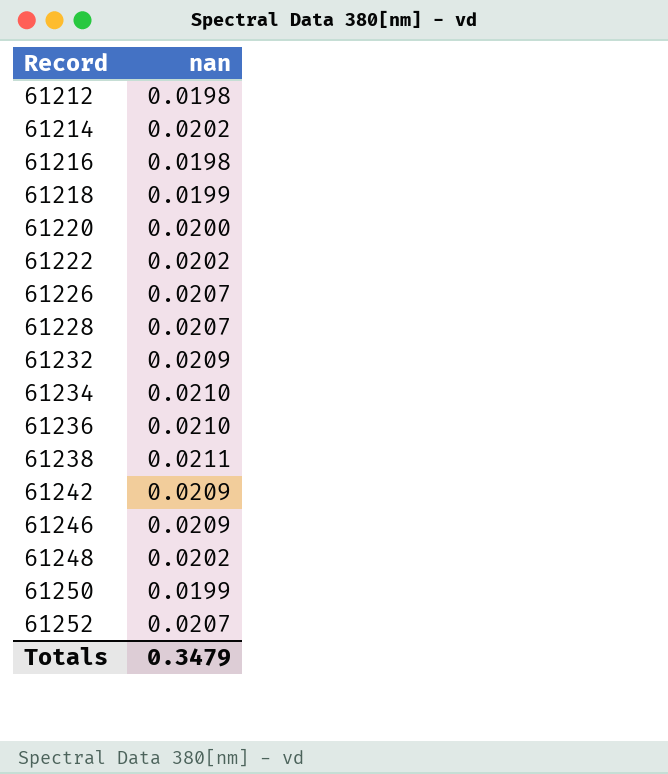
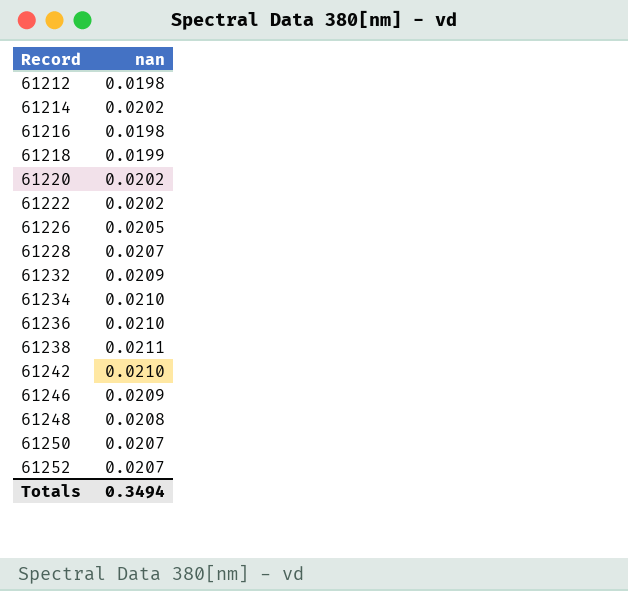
61220 | nan: 0.0200 -> 0.0202
61226 | nan: 0.0207 -> 0.0205
61242 | nan: 0.0209 -> 0.0210
61248 | nan: 0.0202 -> 0.0208
61250 | nan: 0.0199 -> 0.0207
Totals | nan: 0.3479 -> 0.3494

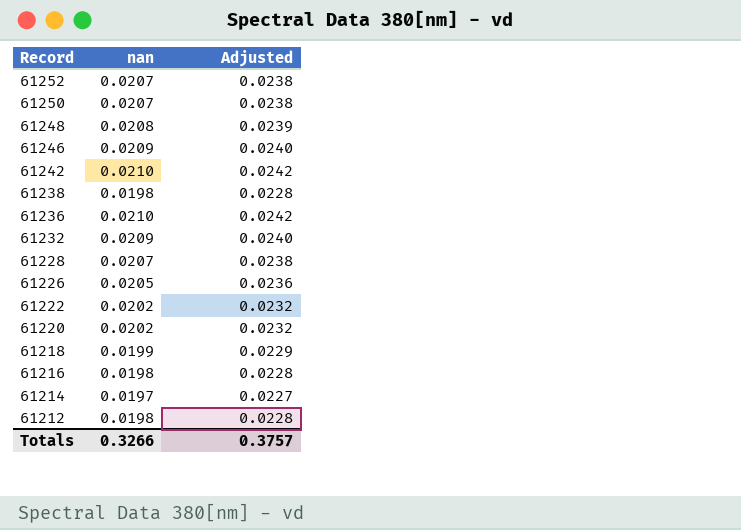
row order: Record ascending -> Record descending
column Adjusted | formula: none -> [nan] * 1.15
row 61234: 0.0210 -> none
61238 | nan: 0.0211 -> 0.0198
61214 | nan: 0.0202 -> 0.0197
Totals | nan: 0.3494 -> 0.3266

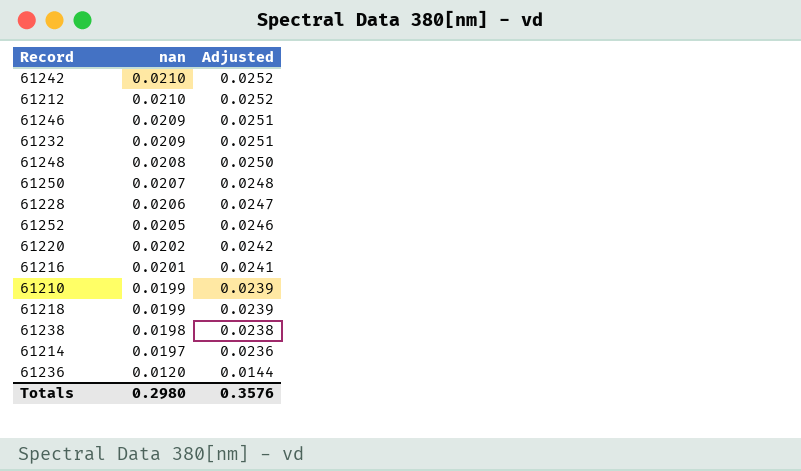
row order: Record descending -> nan descending
column Adjusted | formula: [nan] * 1.15 -> [nan] * 1.2
row 61226: 0.0205 | 0.0236 -> none
row 61222: 0.0202 | 0.0232 -> none
61212 | nan: 0.0198 -> 0.0210
61228 | nan: 0.0207 -> 0.0206
61252 | nan: 0.0207 -> 0.0205
61216 | nan: 0.0198 -> 0.0201
row 61210: none -> 0.0199 | 0.0239
61236 | nan: 0.0210 -> 0.0120
Totals | nan: 0.3266 -> 0.2980
Totals | Adjusted: 0.3757 -> 0.3576

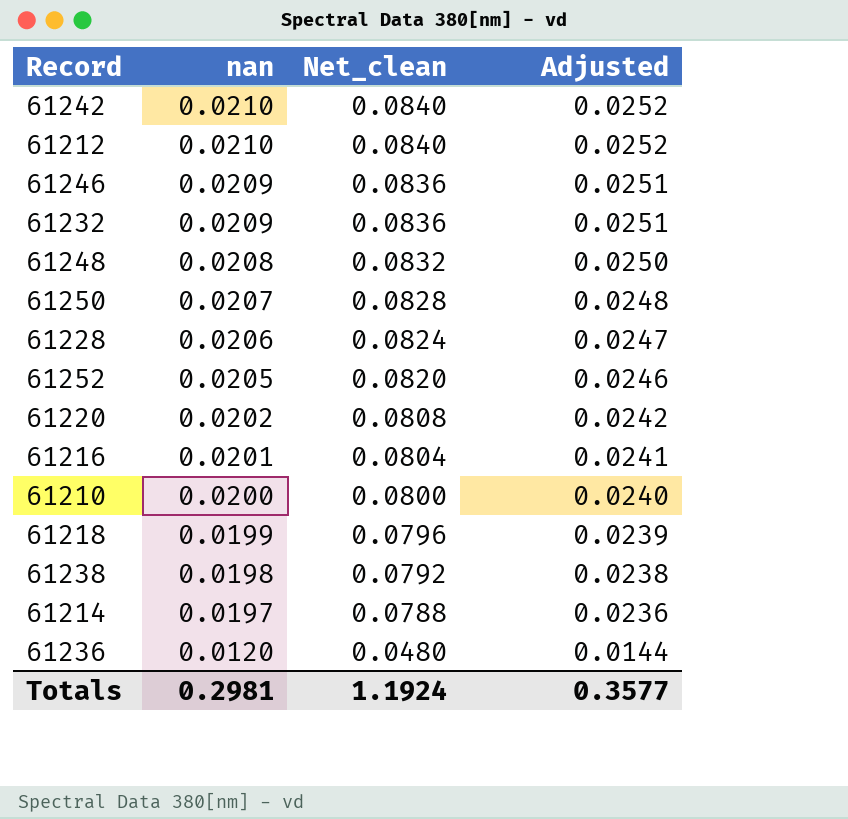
column Net_clean | formula: none -> [nan] * 4
61210 | nan: 0.0199 -> 0.0200
61210 | Adjusted: 0.0239 -> 0.0240
Totals | nan: 0.2980 -> 0.2981
Totals | Adjusted: 0.3576 -> 0.3577

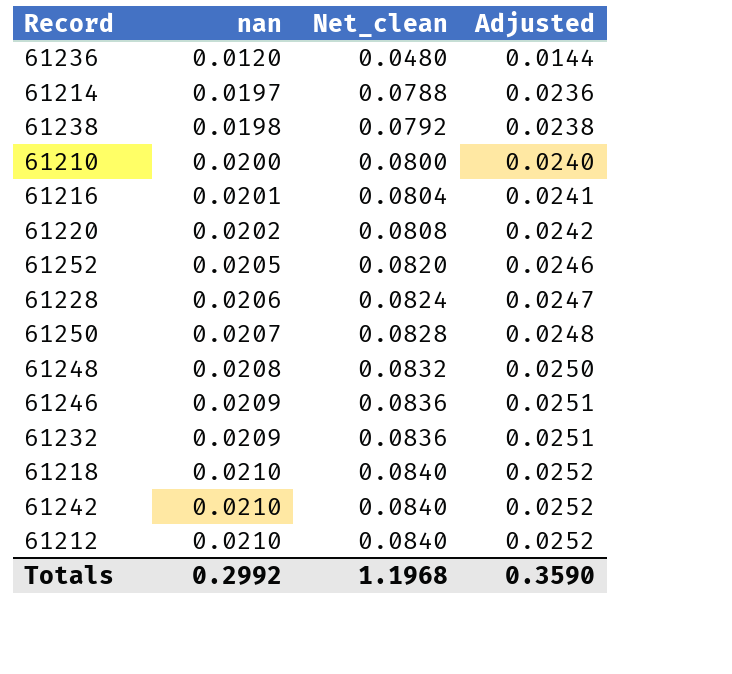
row order: nan descending -> nan ascending
61218 | nan: 0.0199 -> 0.0210
61218 | Net_clean: 0.0796 -> 0.0840
61218 | Adjusted: 0.0239 -> 0.0252
Totals | nan: 0.2981 -> 0.2992
Totals | Net_clean: 1.1924 -> 1.1968
Totals | Adjusted: 0.3577 -> 0.3590

